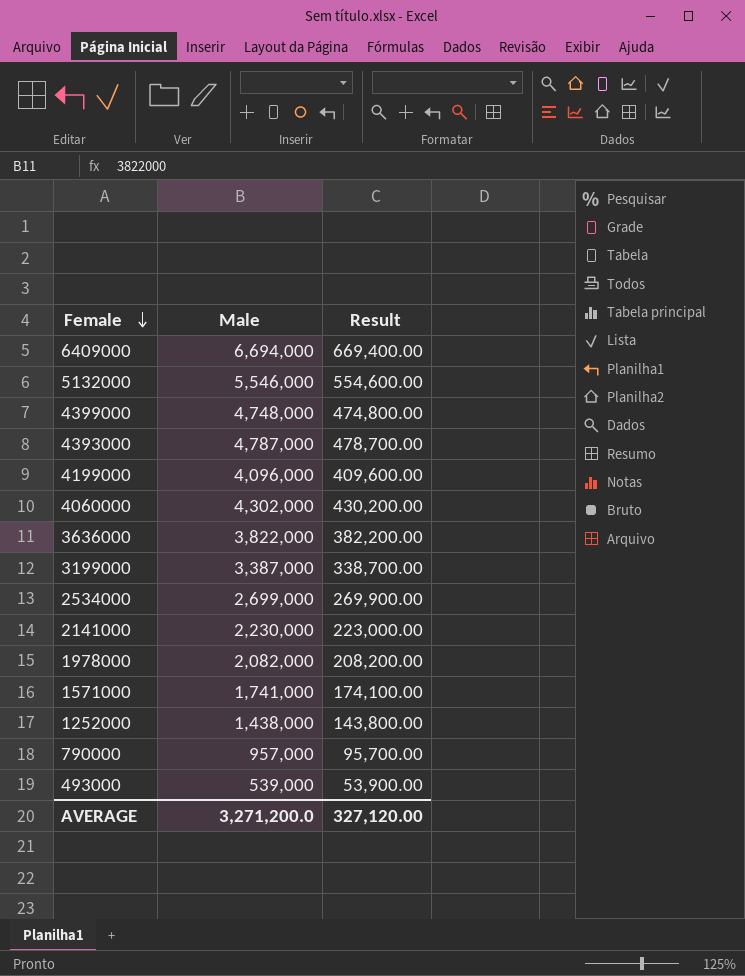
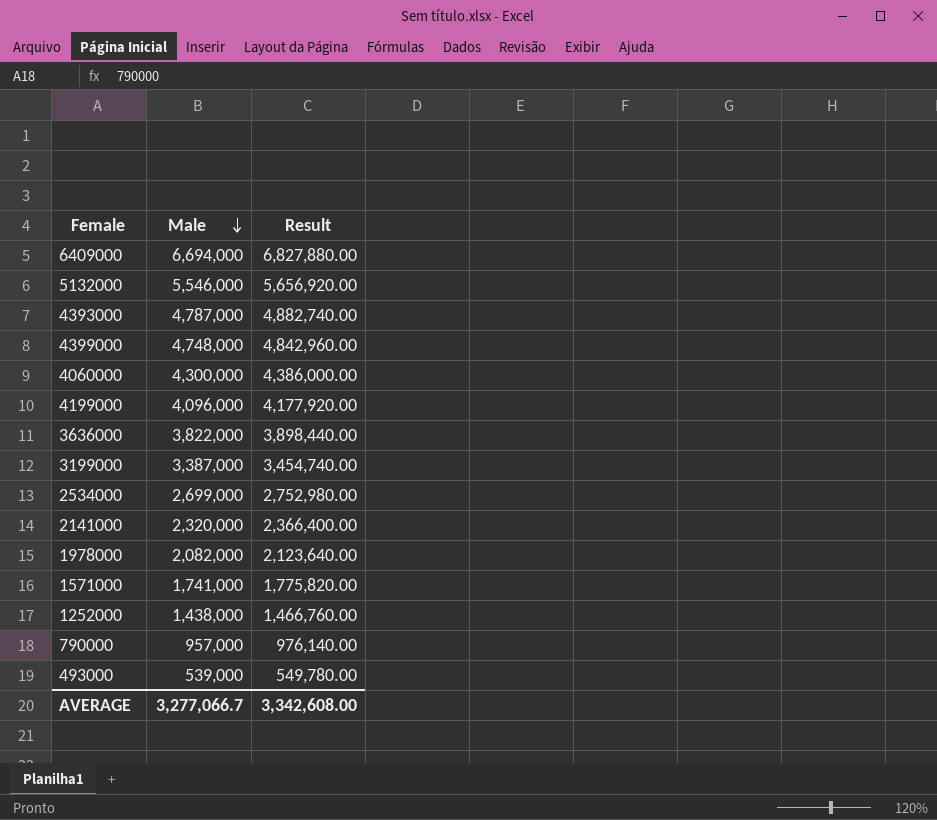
row order: Female descending -> Male descending
column Result | formula: [Male] * 0.1 -> [Male] * 1.02
4060000 | Male: 4,302,000 -> 4,300,000
2141000 | Male: 2,230,000 -> 2,320,000
AVERAGE | Male: 3,271,200.0 -> 3,277,066.7
AVERAGE | Result: 327,120.00 -> 3,342,608.00

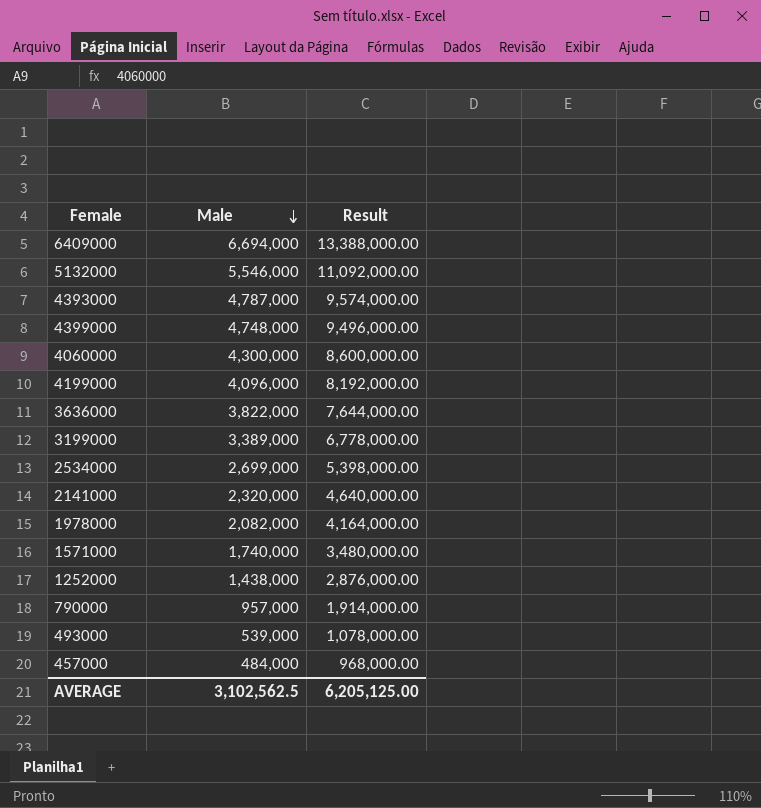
column Result | formula: [Male] * 1.02 -> [Male] * 2
3199000 | Male: 3,387,000 -> 3,389,000
1571000 | Male: 1,741,000 -> 1,740,000
row 457000: none -> 484,000 | 968,000.00
AVERAGE | Male: 3,277,066.7 -> 3,102,562.5
AVERAGE | Result: 3,342,608.00 -> 6,205,125.00

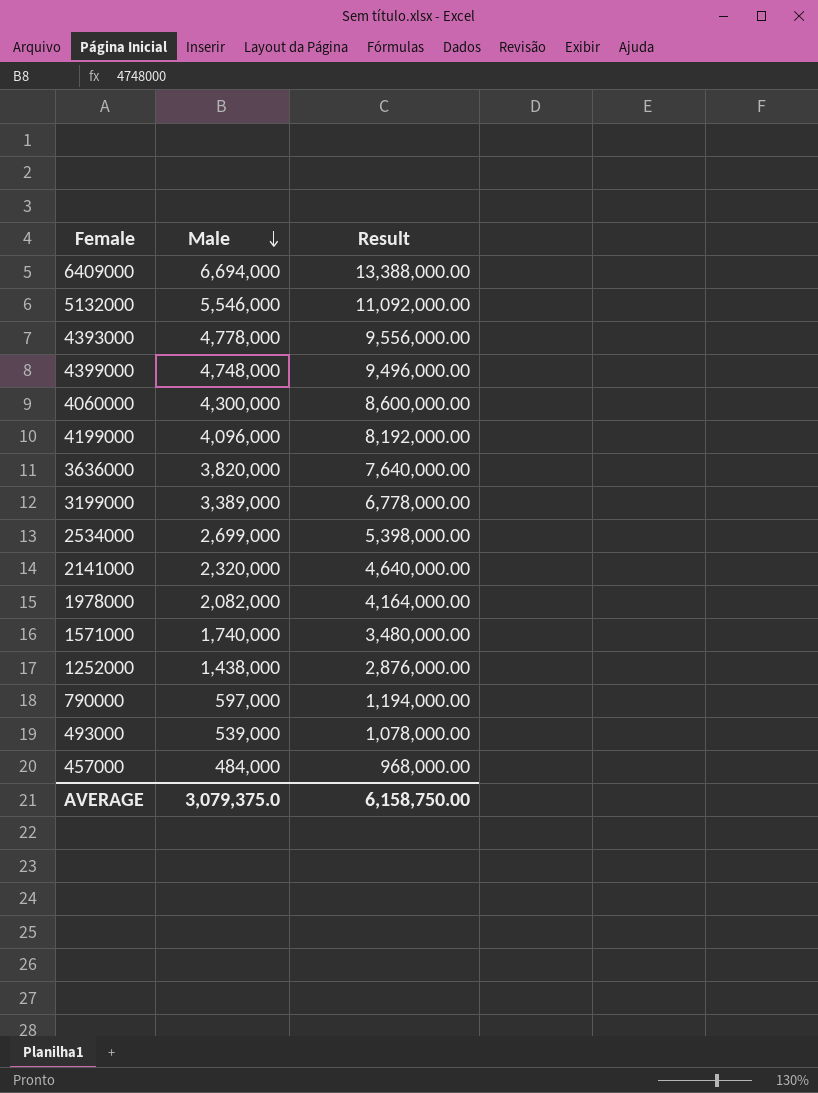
4393000 | Male: 4,787,000 -> 4,778,000
4393000 | Result: 9,574,000.00 -> 9,556,000.00
3636000 | Male: 3,822,000 -> 3,820,000
3636000 | Result: 7,644,000.00 -> 7,640,000.00
790000 | Male: 957,000 -> 597,000
790000 | Result: 1,914,000.00 -> 1,194,000.00
AVERAGE | Male: 3,102,562.5 -> 3,079,375.0
AVERAGE | Result: 6,205,125.00 -> 6,158,750.00

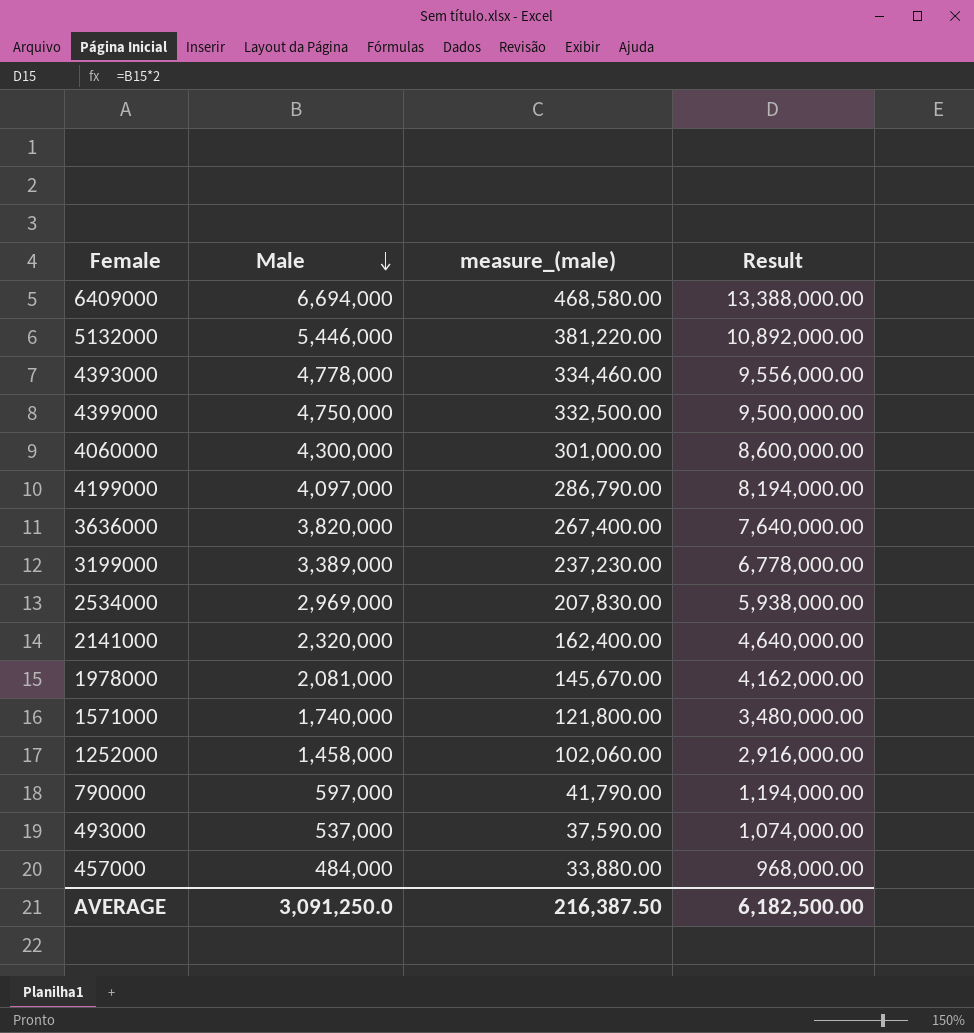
column measure_(male) | formula: none -> [Male] * 0.07
5132000 | Male: 5,546,000 -> 5,446,000
5132000 | Result: 11,092,000.00 -> 10,892,000.00
4399000 | Male: 4,748,000 -> 4,750,000
4399000 | Result: 9,496,000.00 -> 9,500,000.00
4199000 | Male: 4,096,000 -> 4,097,000
4199000 | Result: 8,192,000.00 -> 8,194,000.00
2534000 | Male: 2,699,000 -> 2,969,000
2534000 | Result: 5,398,000.00 -> 5,938,000.00
1978000 | Male: 2,082,000 -> 2,081,000
1978000 | Result: 4,164,000.00 -> 4,162,000.00
1252000 | Male: 1,438,000 -> 1,458,000
1252000 | Result: 2,876,000.00 -> 2,916,000.00
493000 | Male: 539,000 -> 537,000
493000 | Result: 1,078,000.00 -> 1,074,000.00
AVERAGE | Male: 3,079,375.0 -> 3,091,250.0
AVERAGE | Result: 6,158,750.00 -> 6,182,500.00

